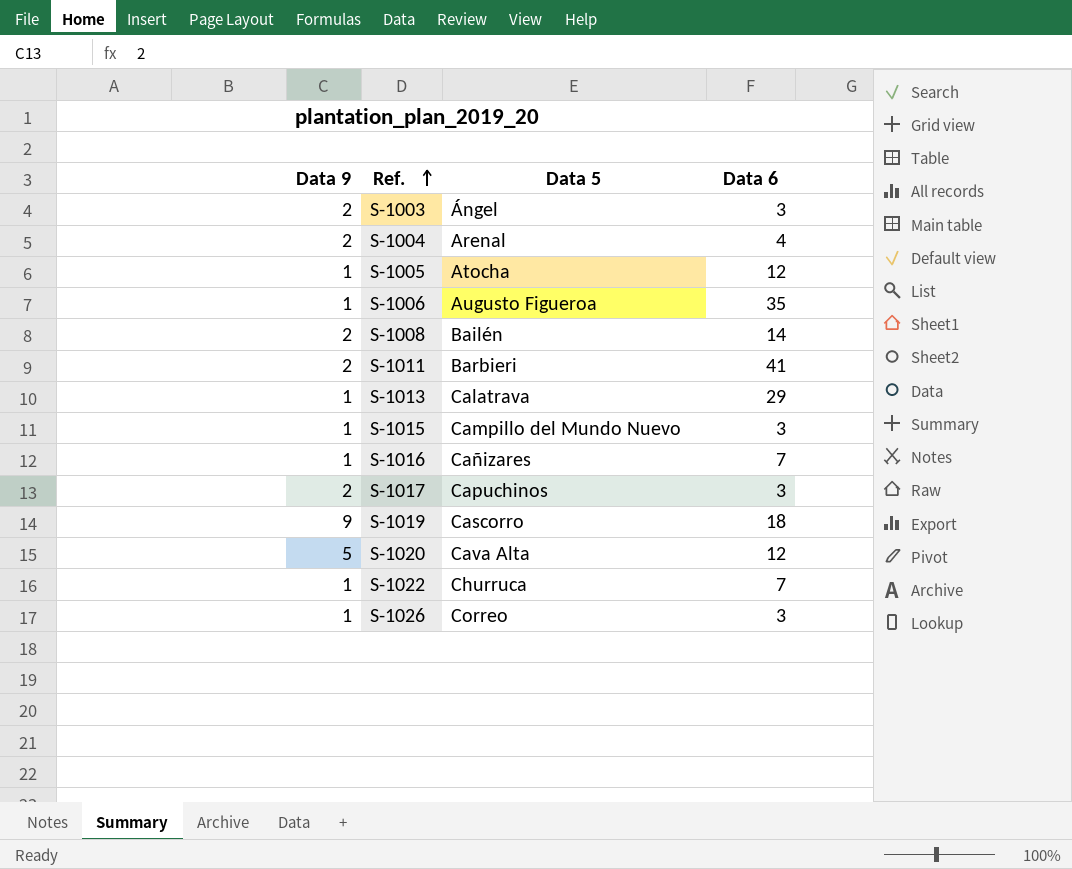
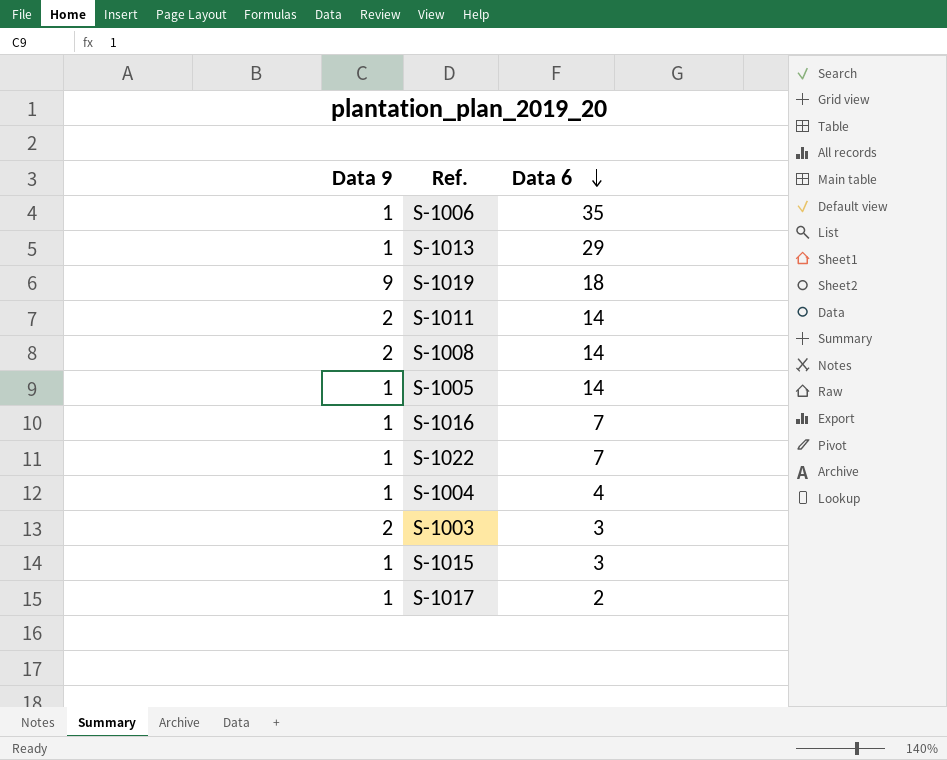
row order: Ref. ascending -> Data 6 descending
column Data 5 | position: 3 -> none
row S-1020: 5 | Cava Alta | 12 -> none
row S-1026: 1 | Correo | 3 -> none
S-1011 | Data 6: 41 -> 14
S-1005 | Data 6: 12 -> 14
S-1004 | Data 9: 2 -> 1
S-1017 | Data 9: 2 -> 1
S-1017 | Data 6: 3 -> 2

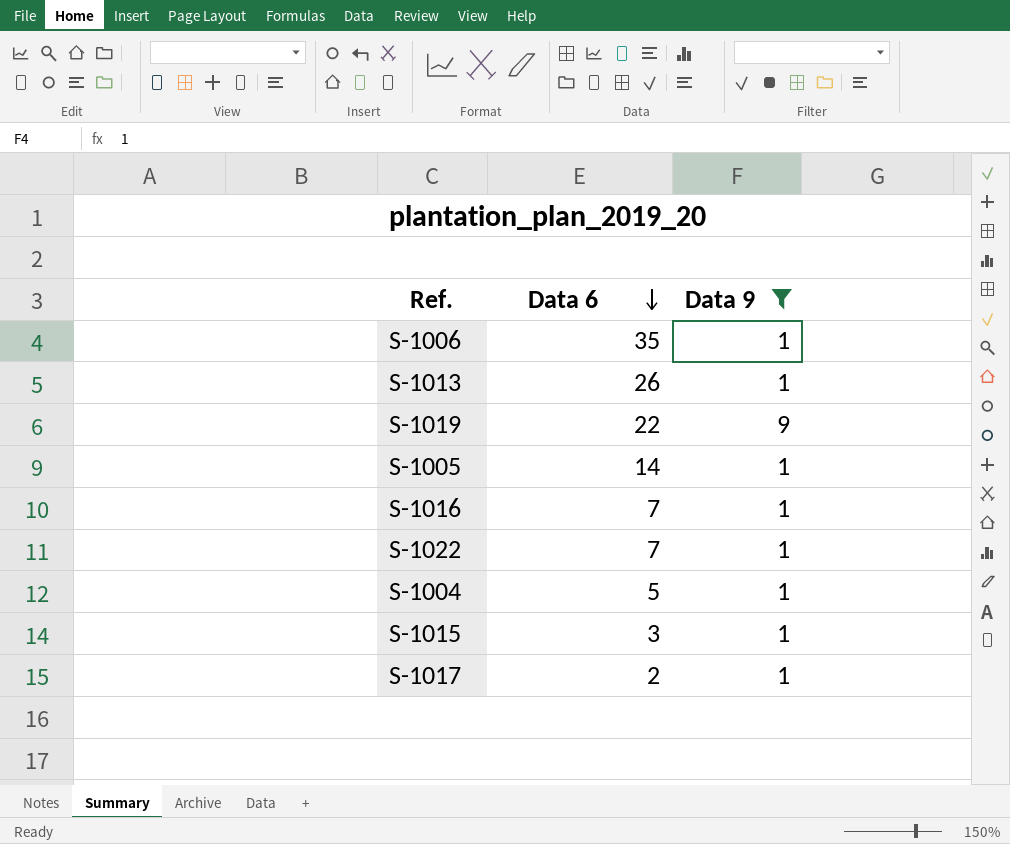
filter: none -> Data 9 != 2
column Data 9 | position: 1 -> 3
S-1013 | Data 6: 29 -> 26
S-1019 | Data 6: 18 -> 22
S-1004 | Data 6: 4 -> 5

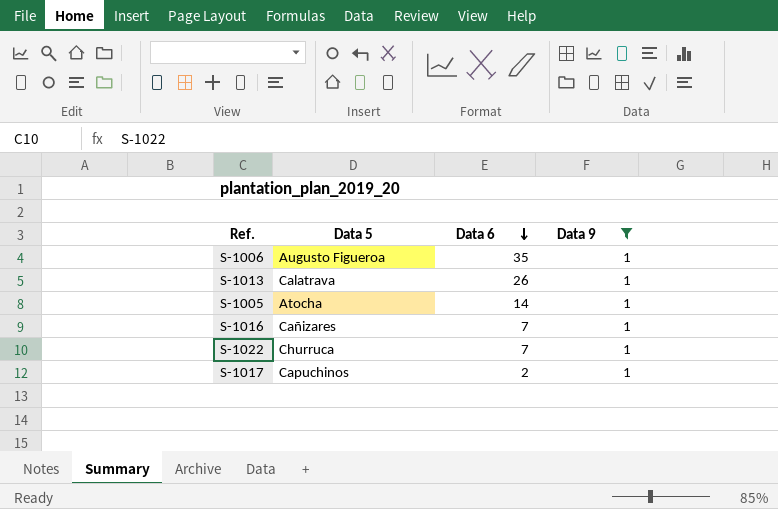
column Data 5 | position: none -> 2
row S-1019: 22 | 9 -> none
row S-1004: 5 | 1 -> none
row S-1015: 3 | 1 -> none

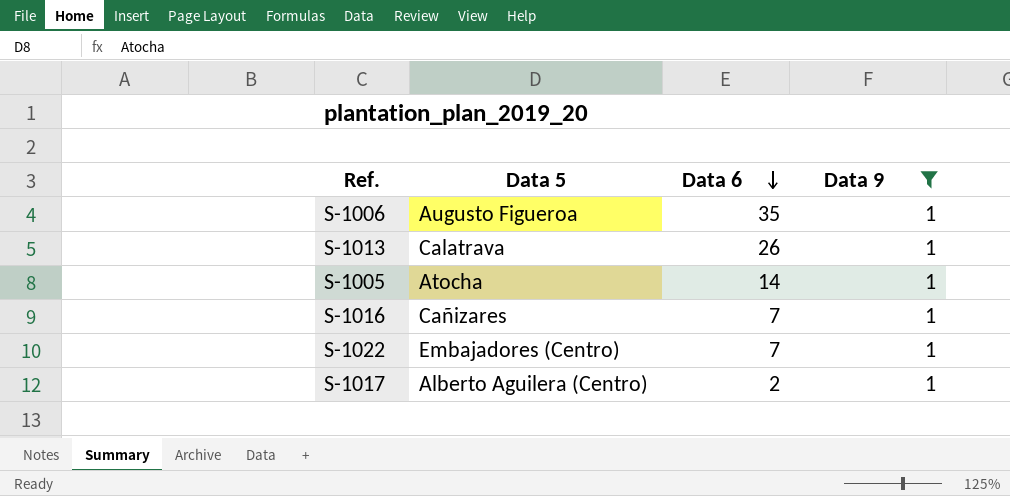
S-1022 | Data 5: Churruca -> Embajadores (Centro)
S-1017 | Data 5: Capuchinos -> Alberto Aguilera (Centro)

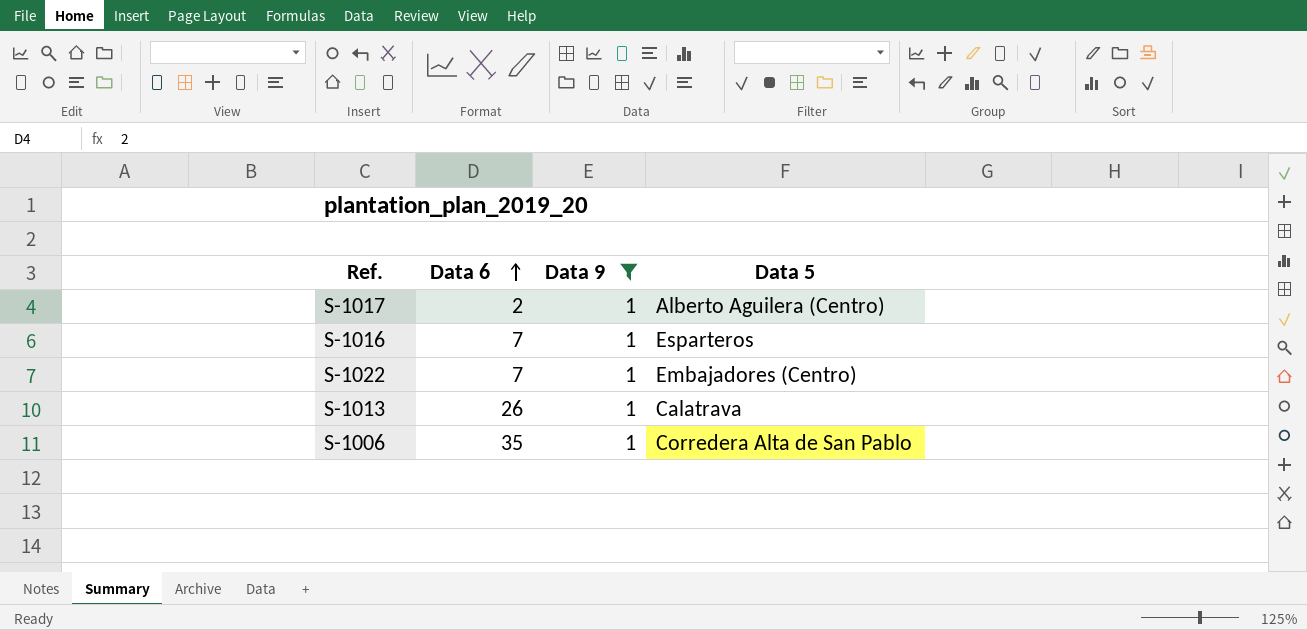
row order: Data 6 descending -> Data 6 ascending
column Data 5 | position: 2 -> 4
row S-1005: Atocha | 14 | 1 -> none
S-1016 | Data 5: Cañizares -> Esparteros
S-1006 | Data 5: Augusto Figueroa -> Corredera Alta de San Pablo

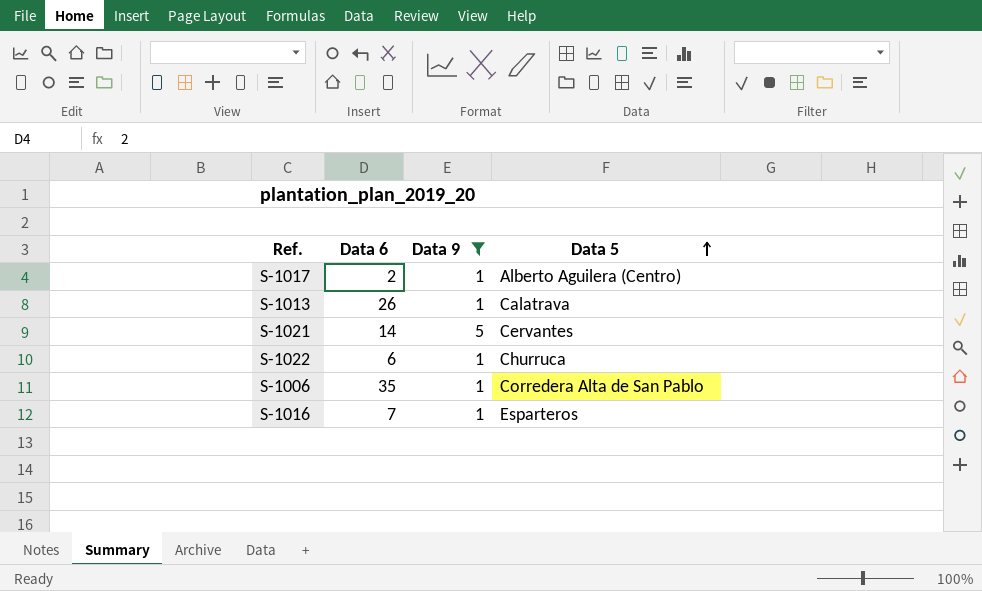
row order: Data 6 ascending -> Data 5 ascending
row S-1021: none -> 14 | 5 | Cervantes
S-1022 | Data 6: 7 -> 6
S-1022 | Data 5: Embajadores (Centro) -> Churruca

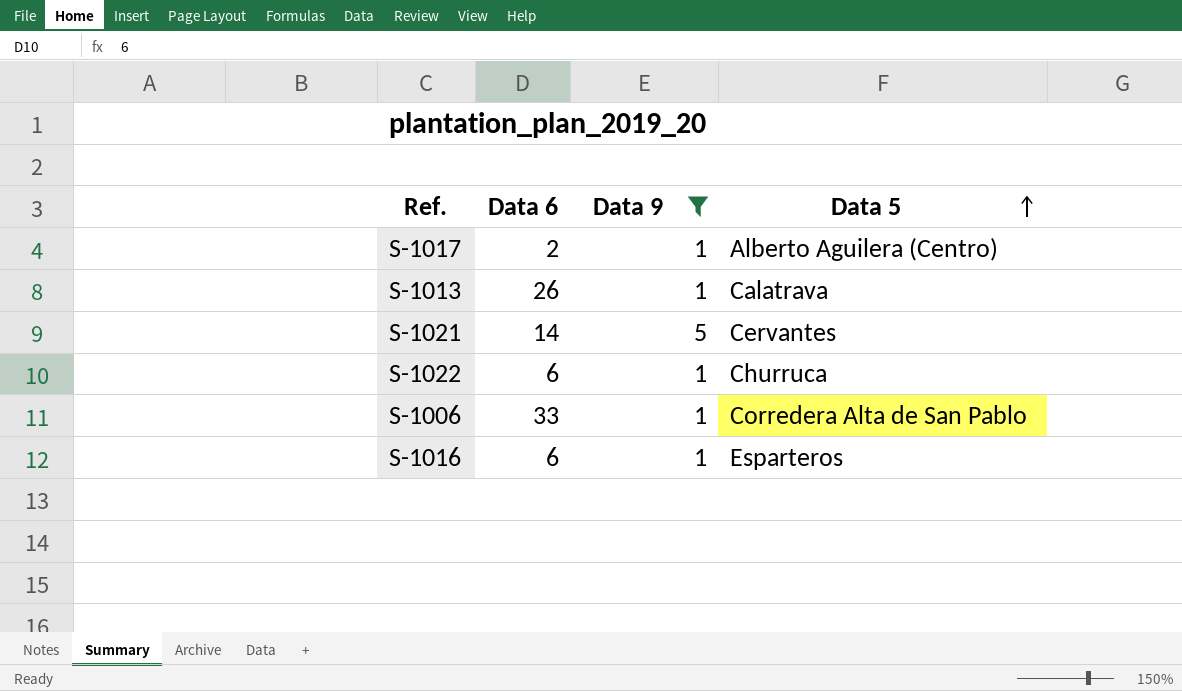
S-1006 | Data 6: 35 -> 33
S-1016 | Data 6: 7 -> 6

